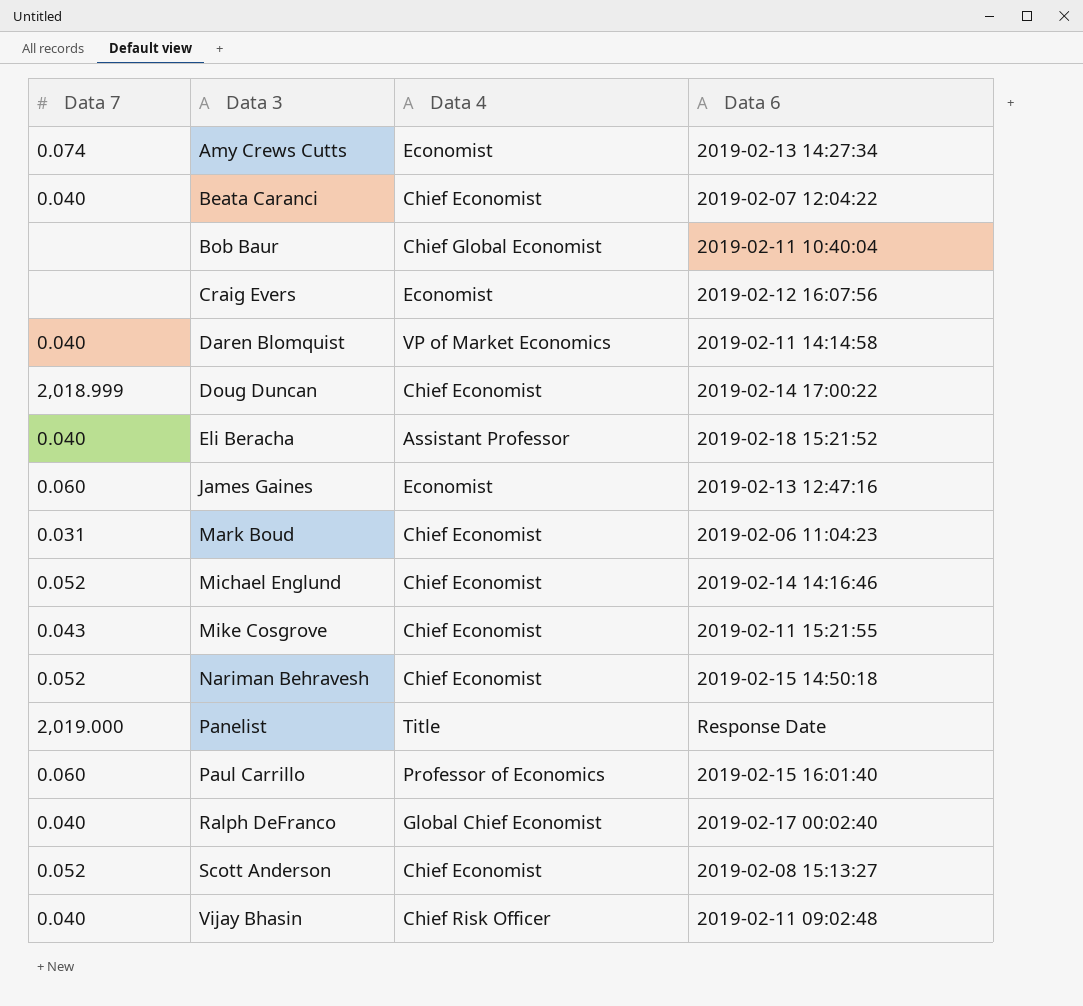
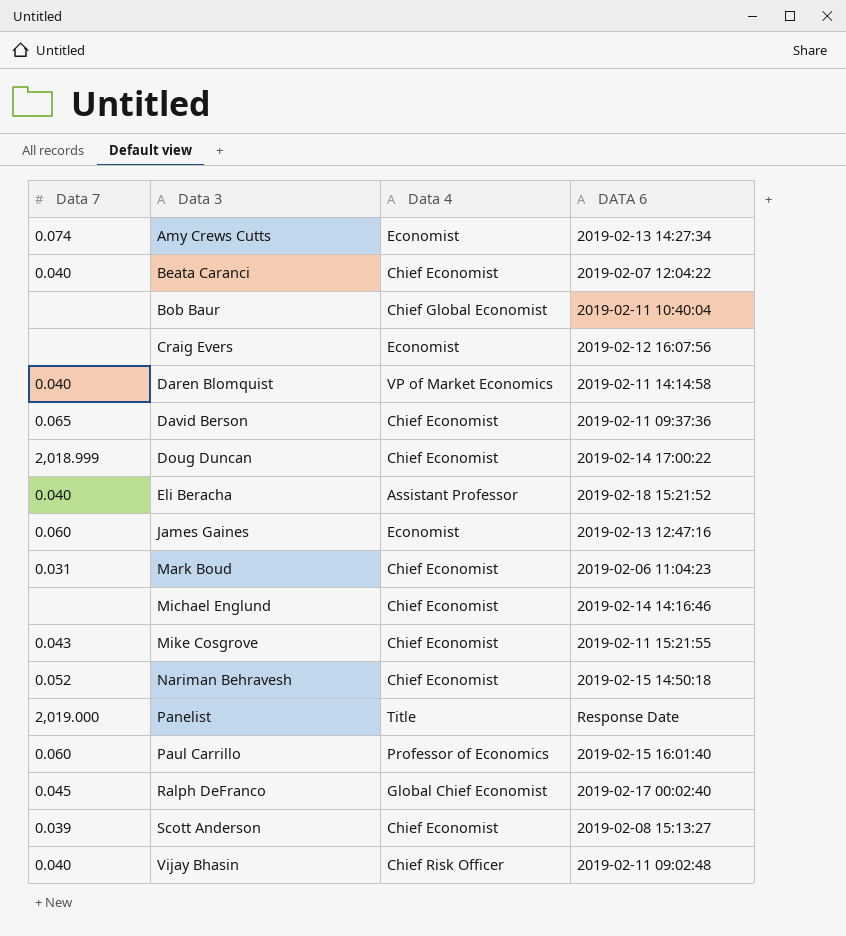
column name: Data 6 -> DATA 6
row David Berson: none -> 0.065 | Chief Economist | 2019-02-11 09:37:36
Michael Englund | Data 7: 0.052 -> none
Ralph DeFranco | Data 7: 0.040 -> 0.045
Scott Anderson | Data 7: 0.052 -> 0.039

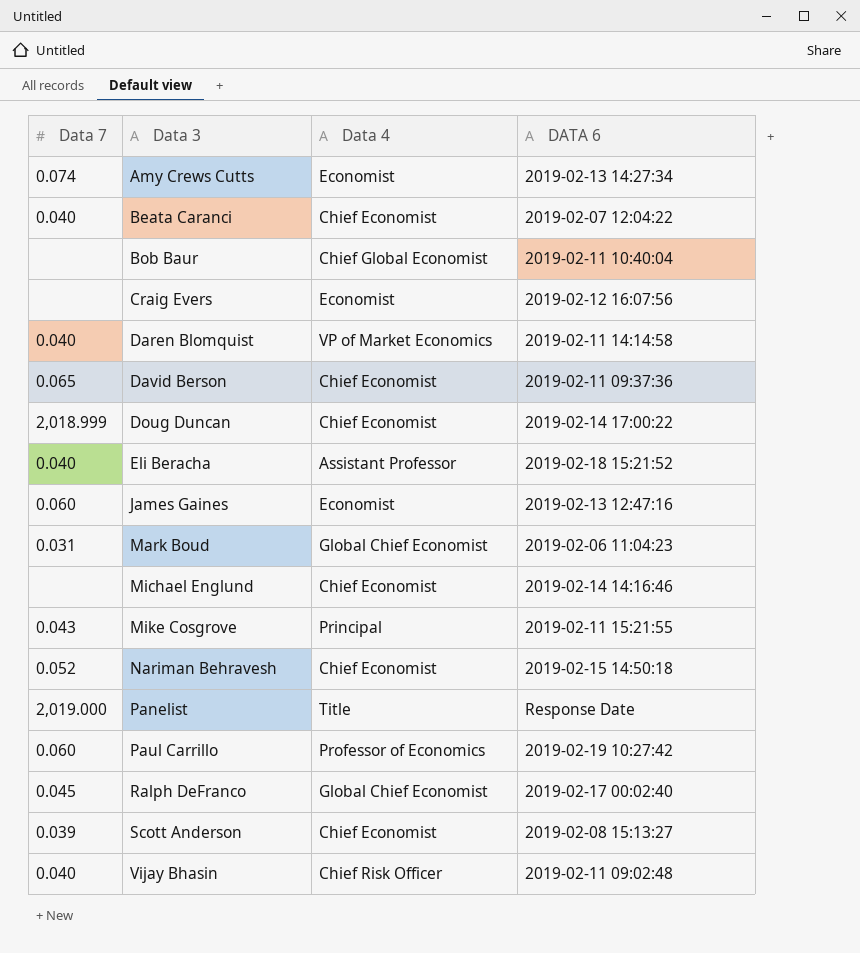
Mark Boud | Data 4: Chief Economist -> Global Chief Economist
Mike Cosgrove | Data 4: Chief Economist -> Principal
Paul Carrillo | DATA 6: 2019-02-15 16:01:40 -> 2019-02-19 10:27:42

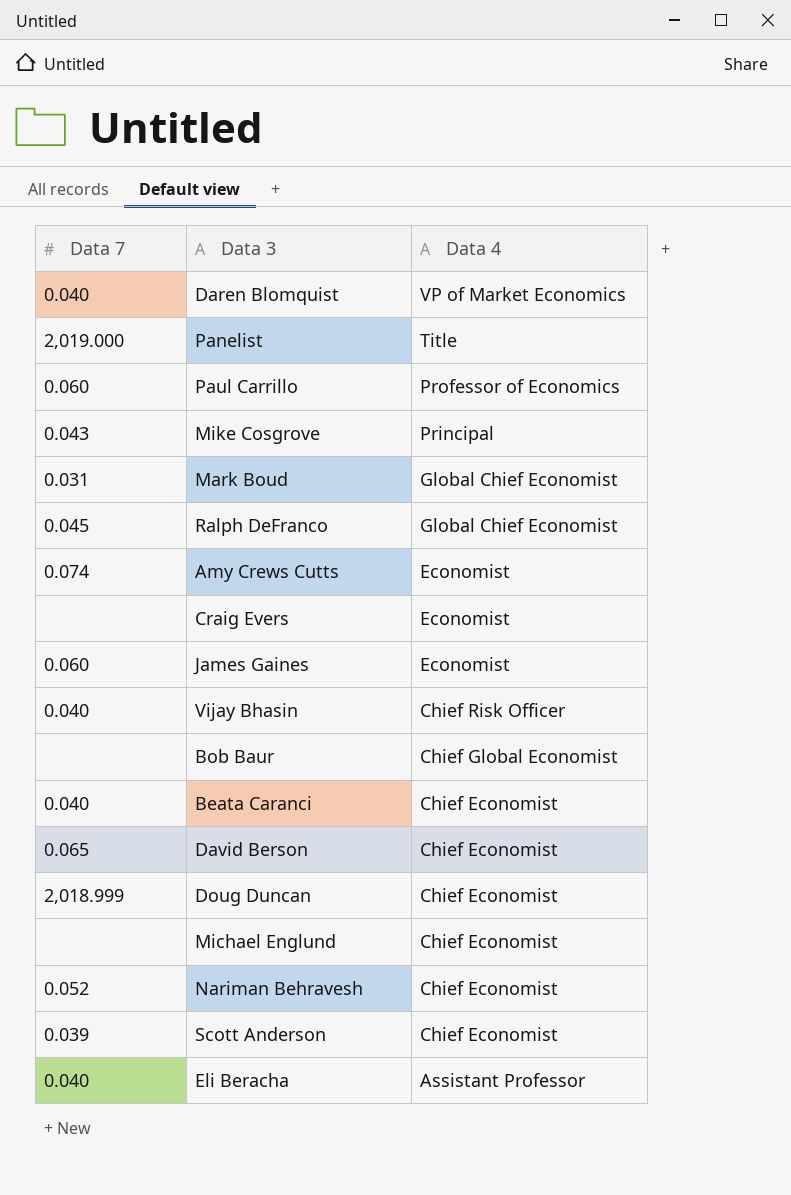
row order: Data 3 ascending -> Data 4 descending
column DATA 6 | position: 4 -> none

